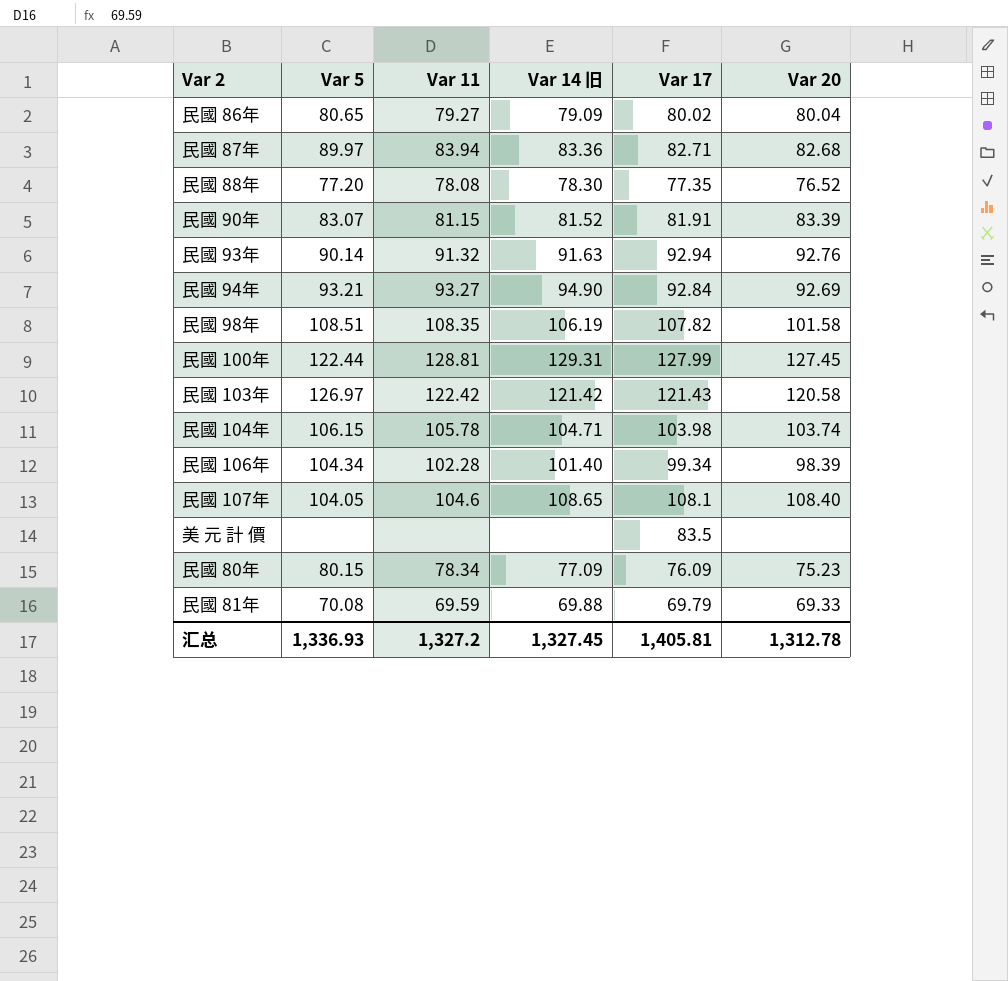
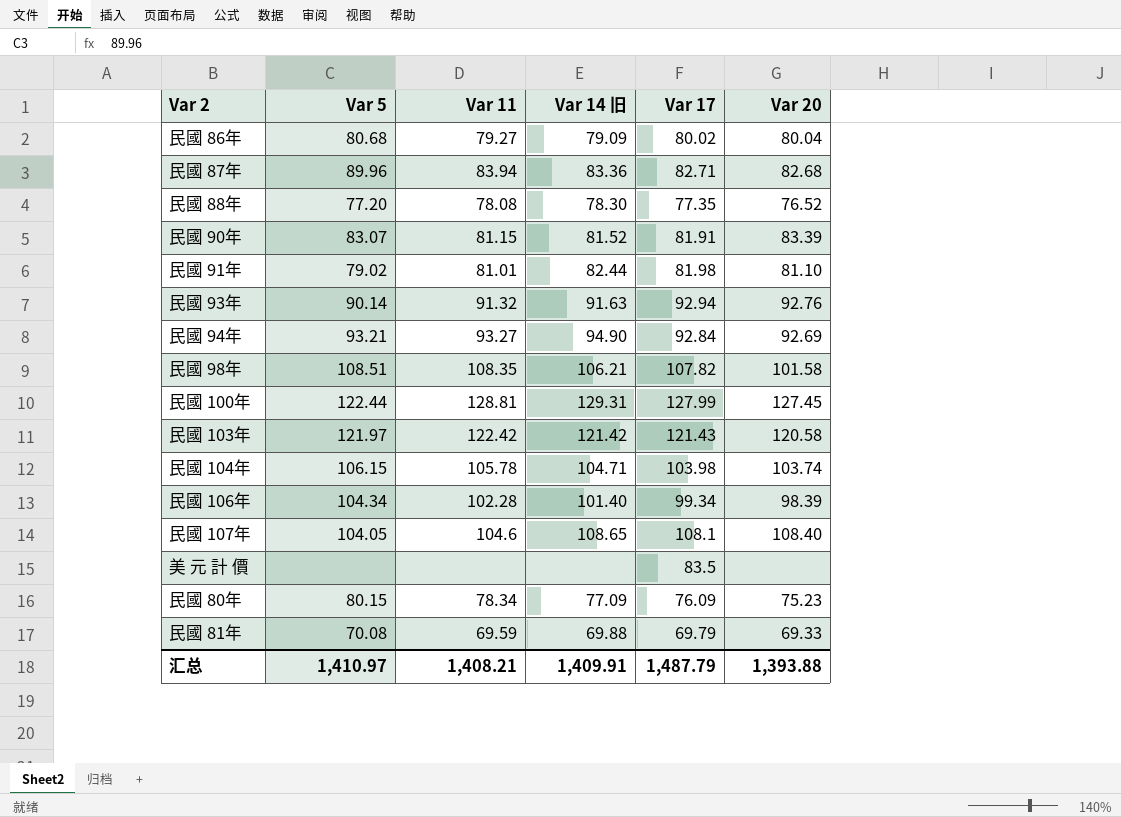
民國 86年 | Var 5: 80.65 -> 80.68
民國 87年 | Var 5: 89.97 -> 89.96
row 民國 91年: none -> 79.02 | 81.01 | 82.44 | 81.98 | 81.10
民國 98年 | Var 14 旧: 106.19 -> 106.21
民國 103年 | Var 5: 126.97 -> 121.97
汇总 | Var 5: 1,336.93 -> 1,410.97
汇总 | Var 11: 1,327.2 -> 1,408.21
汇总 | Var 14 旧: 1,327.45 -> 1,409.91
汇总 | Var 17: 1,405.81 -> 1,487.79
汇总 | Var 20: 1,312.78 -> 1,393.88

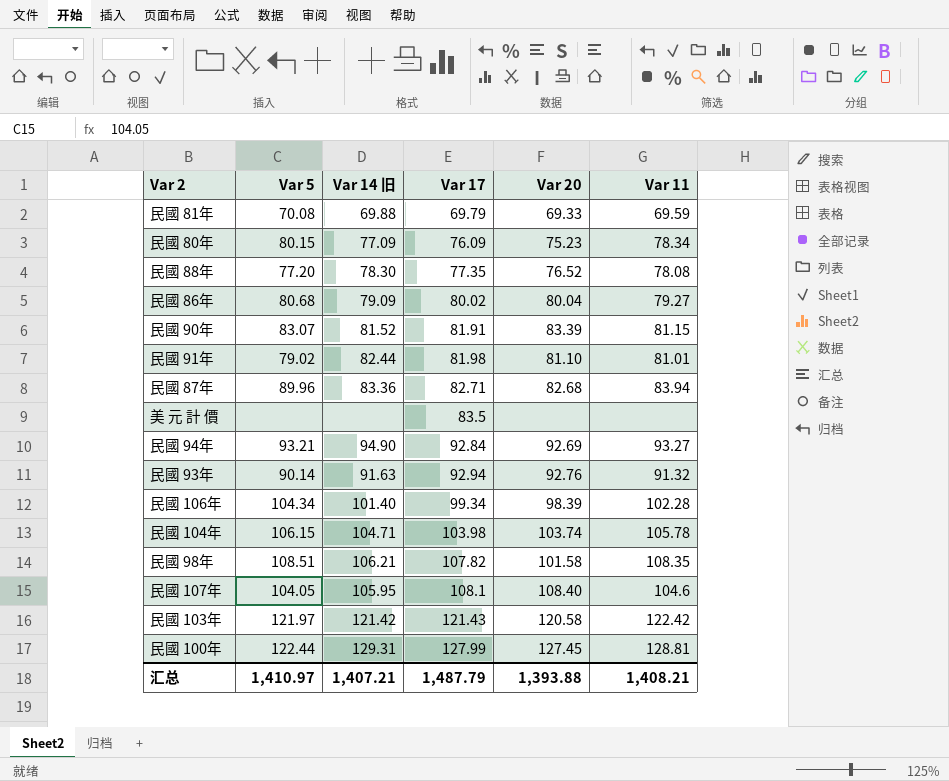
row order: none -> Var 17 ascending
column Var 11 | position: 3 -> 6
民國 107年 | Var 14 旧: 108.65 -> 105.95
汇总 | Var 14 旧: 1,409.91 -> 1,407.21

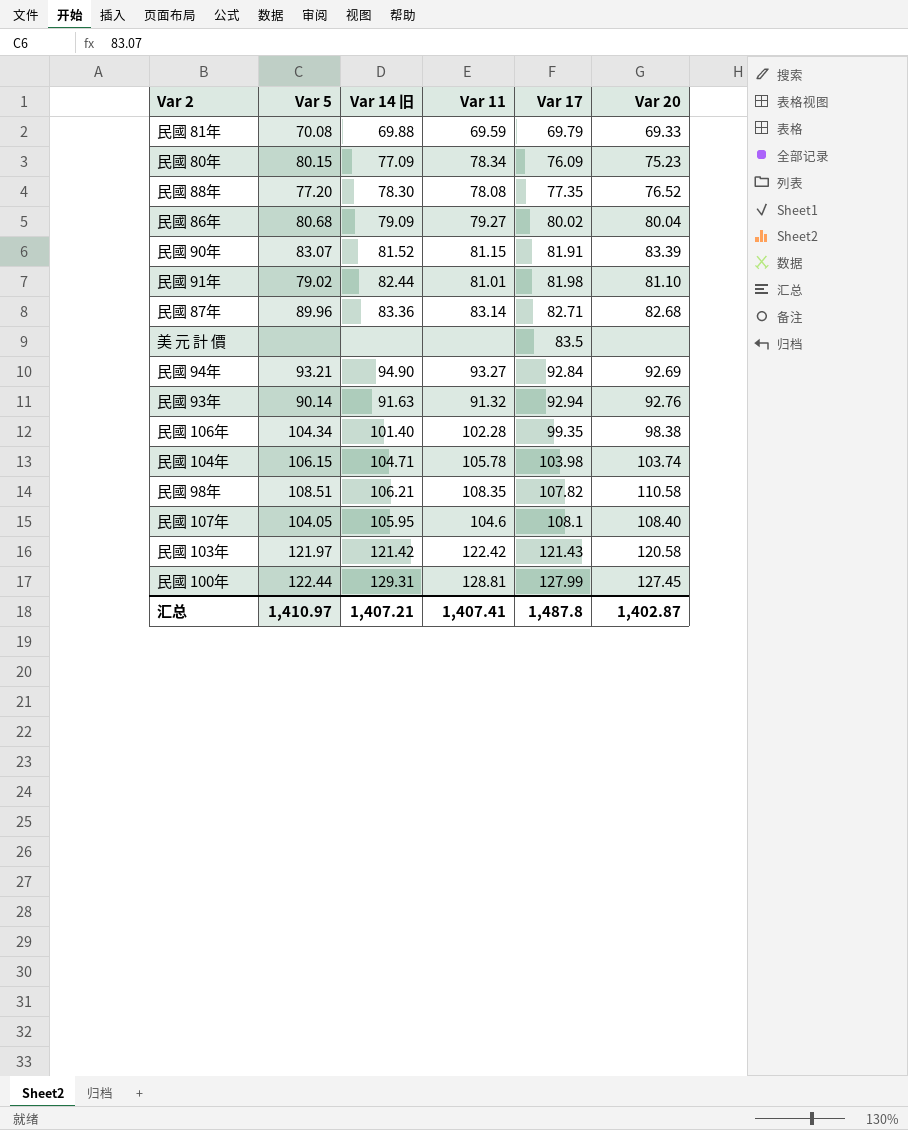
column Var 11 | position: 6 -> 4
民國 87年 | Var 11: 83.94 -> 83.14
民國 106年 | Var 17: 99.34 -> 99.35
民國 106年 | Var 20: 98.39 -> 98.38
民國 98年 | Var 20: 101.58 -> 110.58
汇总 | Var 11: 1,408.21 -> 1,407.41
汇总 | Var 17: 1,487.79 -> 1,487.8
汇总 | Var 20: 1,393.88 -> 1,402.87

